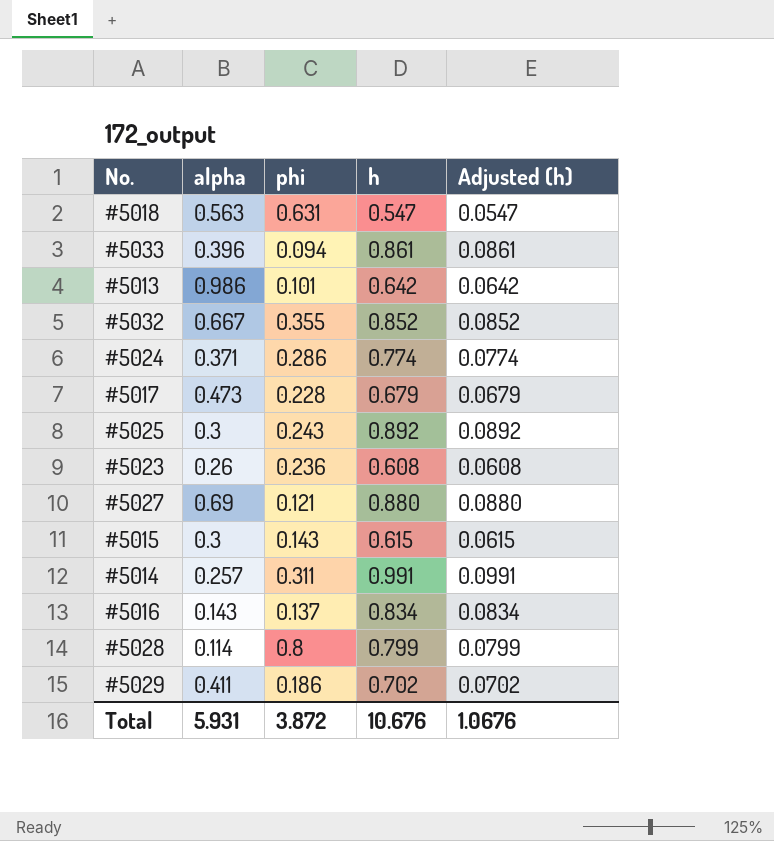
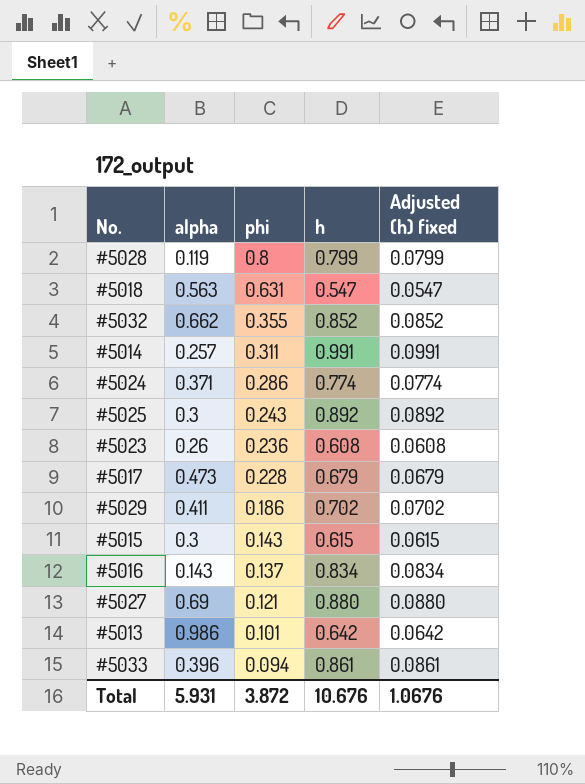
row order: none -> phi descending
column name: Adjusted (h) -> Adjusted (h) fixed
#5028 | alpha: 0.114 -> 0.119
#5032 | alpha: 0.667 -> 0.662

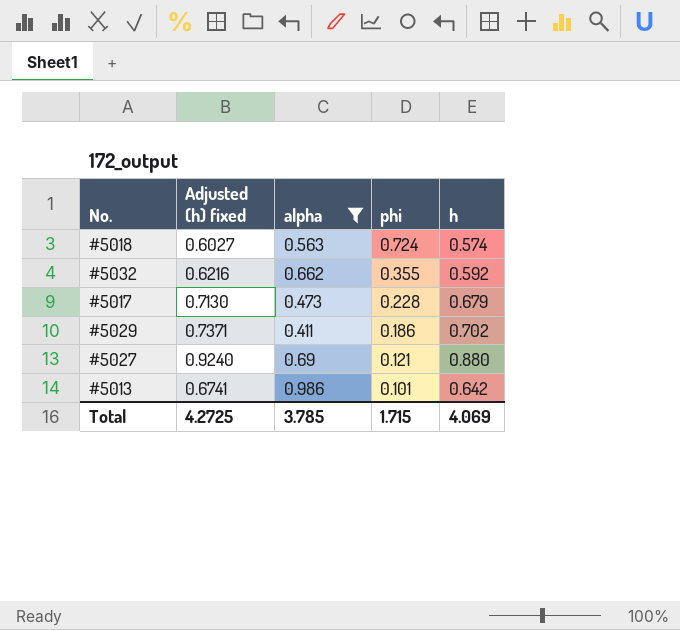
filter: none -> alpha >= 0.411
column Adjusted (h) fixed | formula: [h] * 0.1 -> [h] * 1.05
column Adjusted (h) fixed | position: 5 -> 2
#5018 | phi: 0.631 -> 0.724
#5018 | h: 0.547 -> 0.574
#5032 | h: 0.852 -> 0.592
Total | Adjusted (h) fixed: 1.0676 -> 4.2725
Total | alpha: 5.931 -> 3.785
Total | phi: 3.872 -> 1.715
Total | h: 10.676 -> 4.069

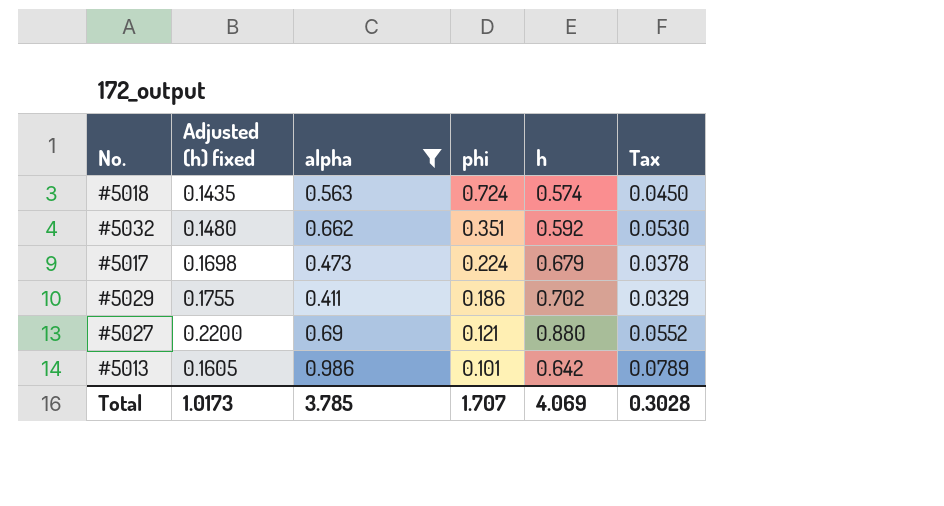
column Adjusted (h) fixed | formula: [h] * 1.05 -> [h] * 0.25
column Tax | formula: none -> [alpha] * 0.08
#5032 | phi: 0.355 -> 0.351
#5017 | phi: 0.228 -> 0.224
Total | Adjusted (h) fixed: 4.2725 -> 1.0173
Total | phi: 1.715 -> 1.707

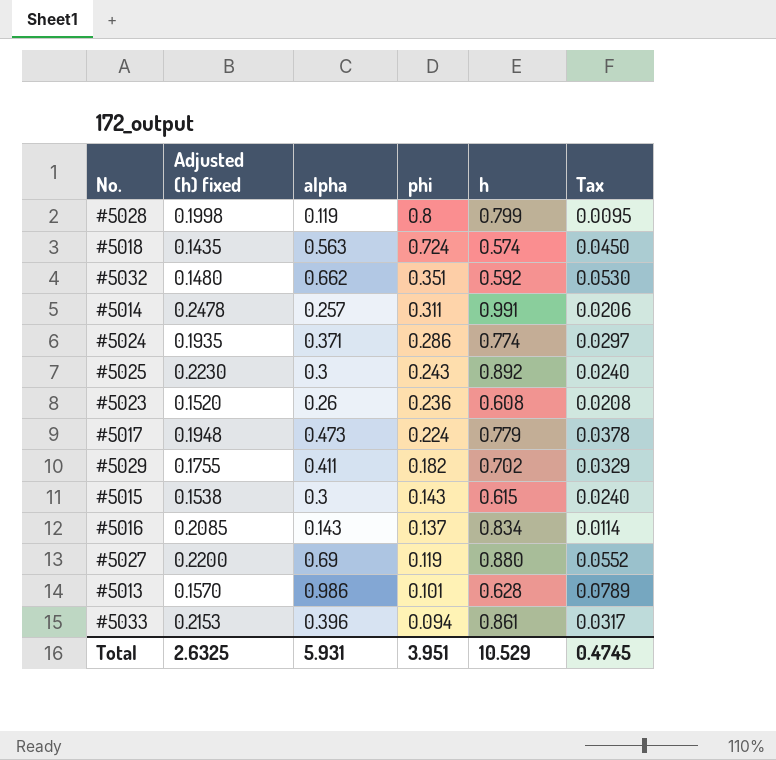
filter: alpha >= 0.411 -> none
#5017 | Adjusted (h) fixed: 0.1698 -> 0.1948
#5017 | h: 0.679 -> 0.779
#5029 | phi: 0.186 -> 0.182
#5027 | phi: 0.121 -> 0.119
#5013 | Adjusted (h) fixed: 0.1605 -> 0.1570
#5013 | h: 0.642 -> 0.628
Total | Adjusted (h) fixed: 1.0173 -> 2.6325
Total | alpha: 3.785 -> 5.931
Total | phi: 1.707 -> 3.951
Total | h: 4.069 -> 10.529
Total | Tax: 0.3028 -> 0.4745

